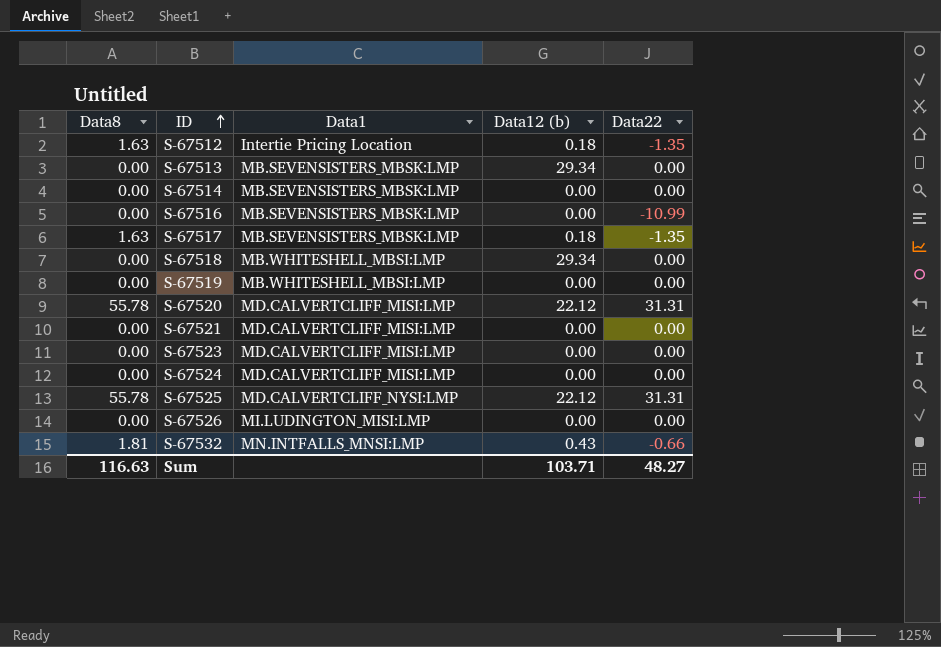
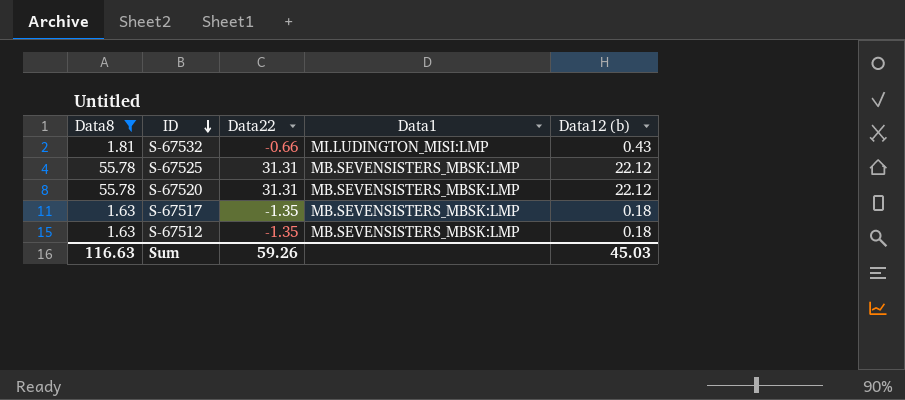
filter: none -> Data8 != 0.00
row order: ID ascending -> ID descending
column Data22 | position: 5 -> 3
S-67532 | Data1: MN.INTFALLS_MNSI:LMP -> MI.LUDINGTON_MISI:LMP
S-67525 | Data1: MD.CALVERTCLIFF_NYSI:LMP -> MB.SEVENSISTERS_MBSK:LMP
S-67520 | Data1: MD.CALVERTCLIFF_MISI:LMP -> MB.SEVENSISTERS_MBSK:LMP
S-67512 | Data1: Intertie Pricing Location -> MB.SEVENSISTERS_MBSK:LMP
Sum | Data22: 48.27 -> 59.26
Sum | Data12 (b): 103.71 -> 45.03

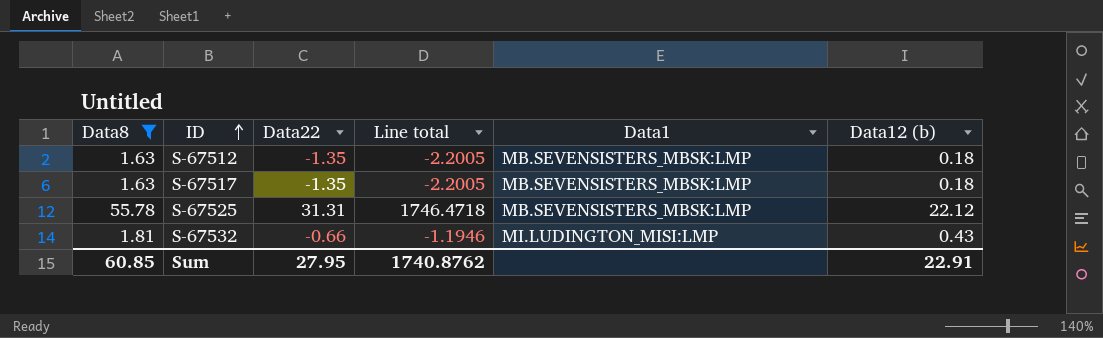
row order: ID descending -> ID ascending
column Line total | formula: none -> [Data8] * [Data22]
row S-67520: 55.78 | 31.31 | MB.SEVENSISTERS_MBSK:LMP | 22.12 -> none
Sum | Data8: 116.63 -> 60.85
Sum | Data22: 59.26 -> 27.95
Sum | Data12 (b): 45.03 -> 22.91

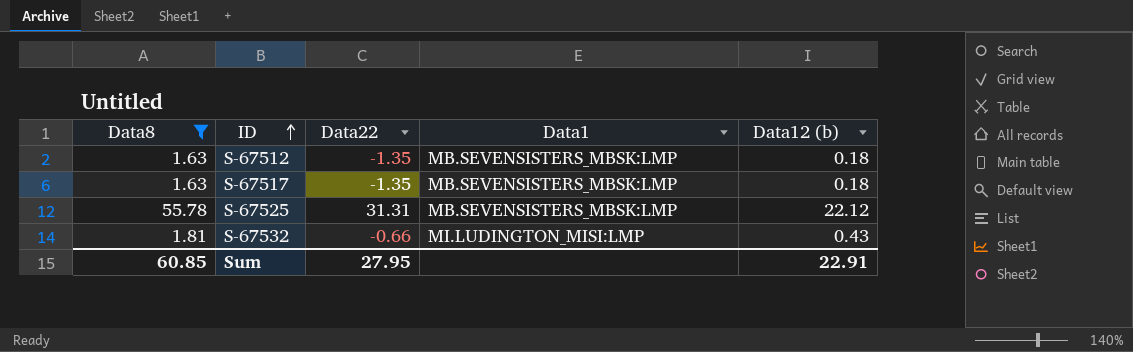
column Line total | formula: [Data8] * [Data22] -> none

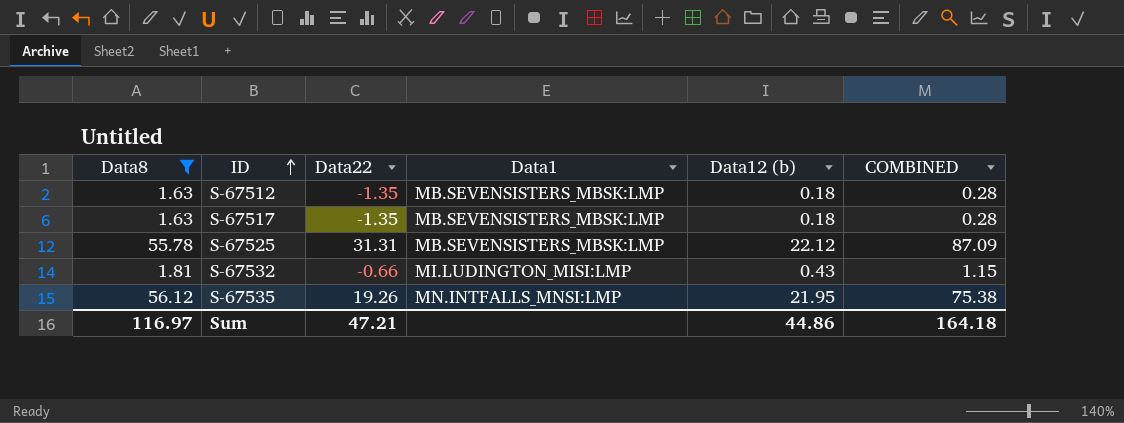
column COMBINED | formula: none -> [Data8] + [Data22]
row S-67535: none -> 56.12 | 19.26 | MN.INTFALLS_MNSI:LMP | 21.95 | 75.38
Sum | Data8: 60.85 -> 116.97
Sum | Data22: 27.95 -> 47.21
Sum | Data12 (b): 22.91 -> 44.86

